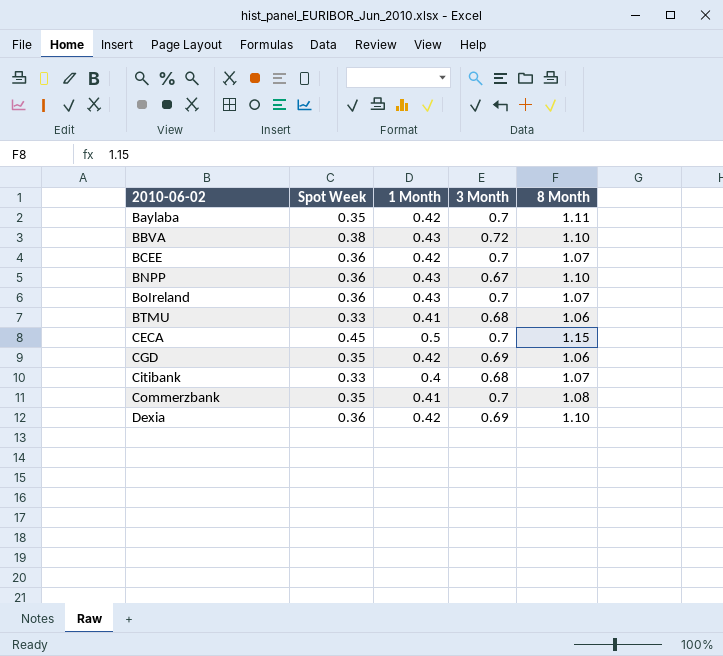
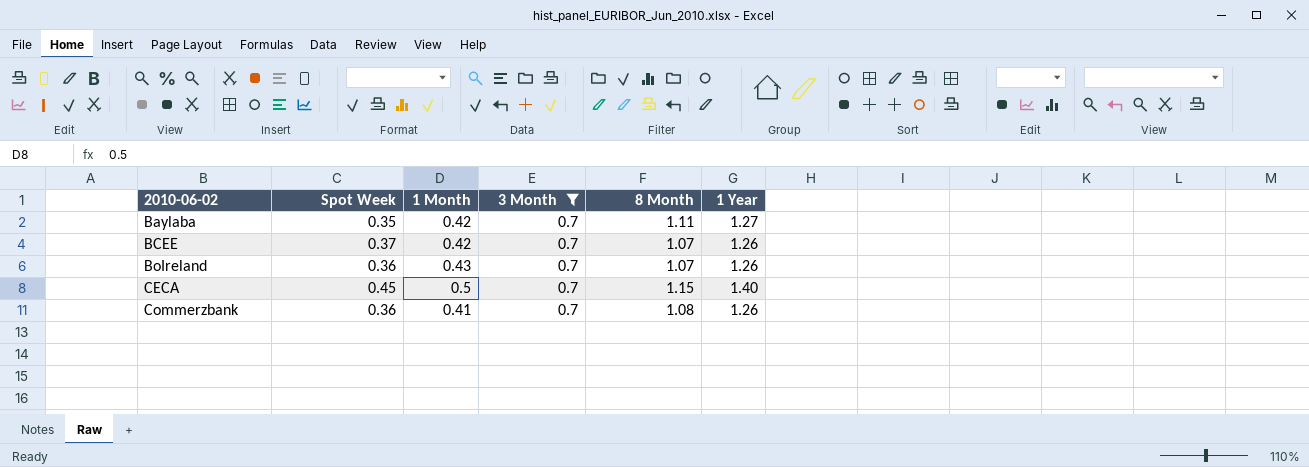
filter: none -> 3 Month = 0.7
column 1 Year | position: none -> 6
BCEE | Spot Week: 0.36 -> 0.37
Commerzbank | Spot Week: 0.35 -> 0.36

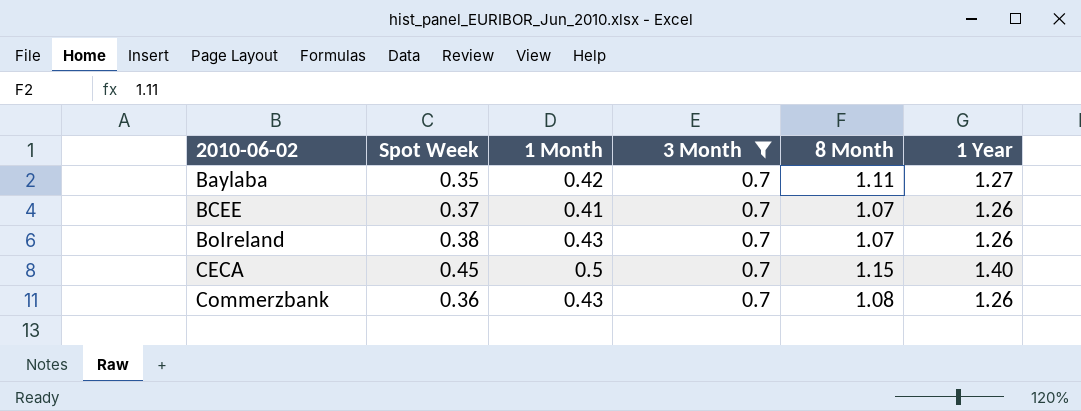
BCEE | 1 Month: 0.42 -> 0.41
BoIreland | Spot Week: 0.36 -> 0.38
Commerzbank | 1 Month: 0.41 -> 0.43

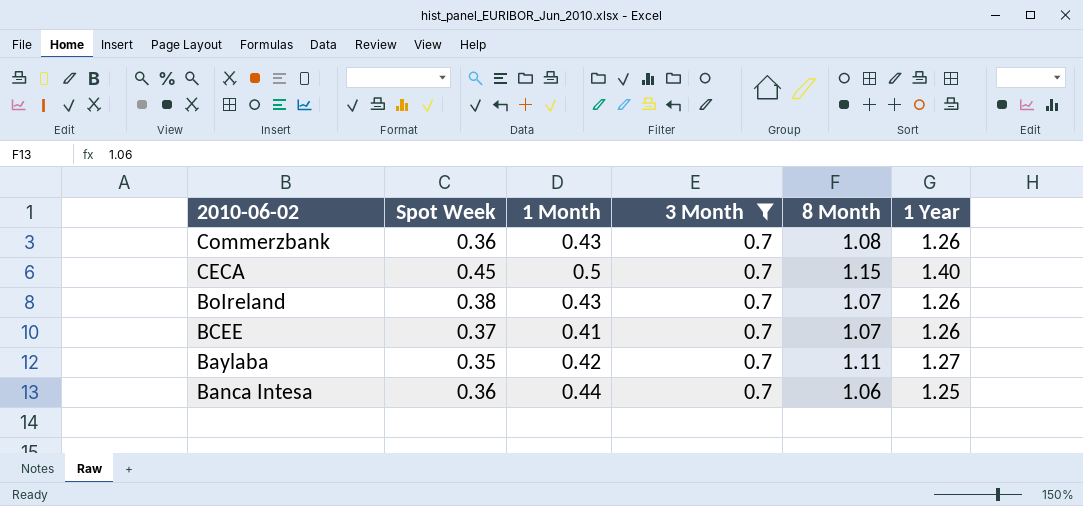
row order: 2010-06-02 ascending -> 2010-06-02 descending
row Banca Intesa: none -> 0.36 | 0.44 | 0.7 | 1.06 | 1.25

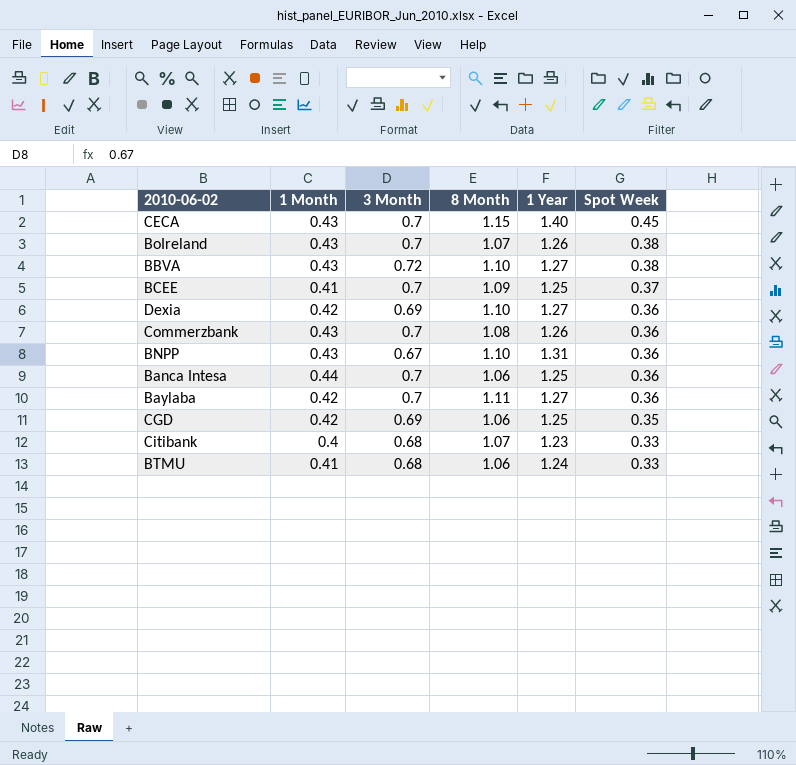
filter: 3 Month = 0.7 -> none
row order: 2010-06-02 descending -> Spot Week descending
column Spot Week | position: 2 -> 6
CECA | 1 Month: 0.5 -> 0.43
BCEE | 8 Month: 1.07 -> 1.09
BCEE | 1 Year: 1.26 -> 1.25
Baylaba | Spot Week: 0.35 -> 0.36

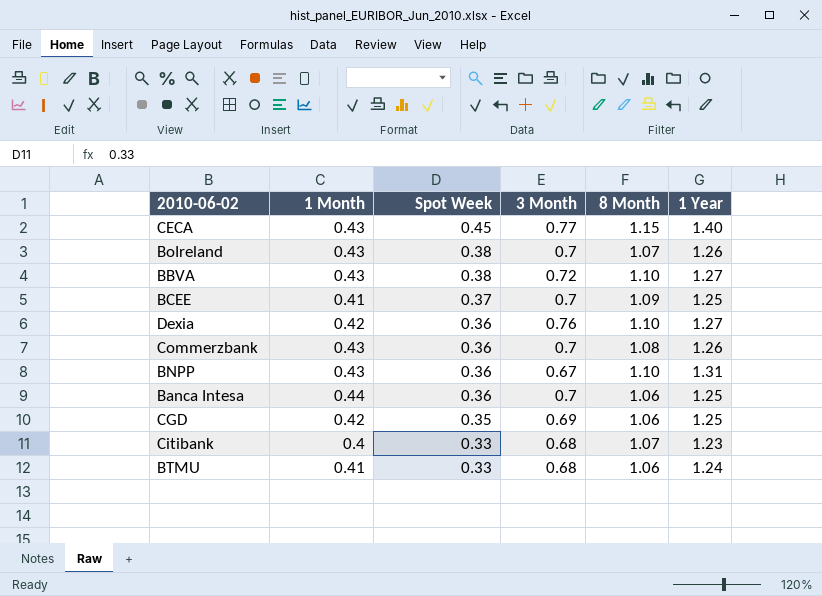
column Spot Week | position: 6 -> 3
row Baylaba: 0.42 | 0.7 | 1.11 | 1.27 | 0.36 -> none
CECA | 3 Month: 0.7 -> 0.77
Dexia | 3 Month: 0.69 -> 0.76

